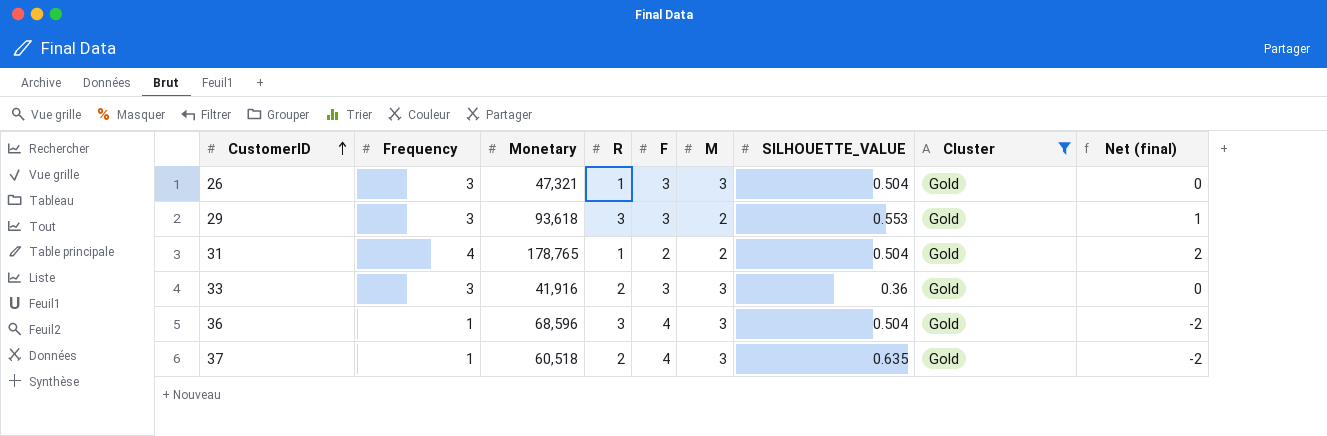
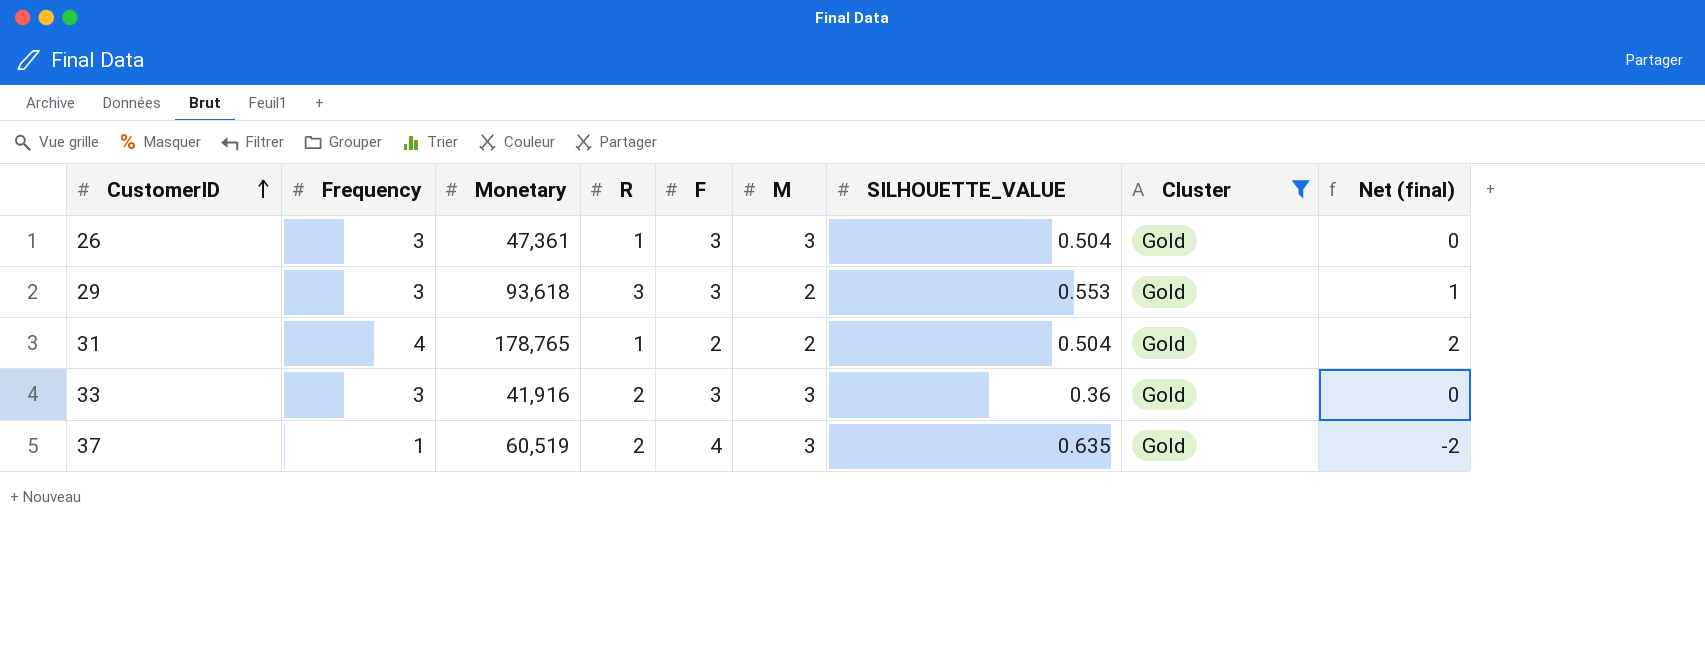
row 36: 1 | 68,596 | 3 | 4 | 3 | 0.504 | Gold | -2 -> none
26 | Monetary: 47,321 -> 47,361
37 | Monetary: 60,518 -> 60,519

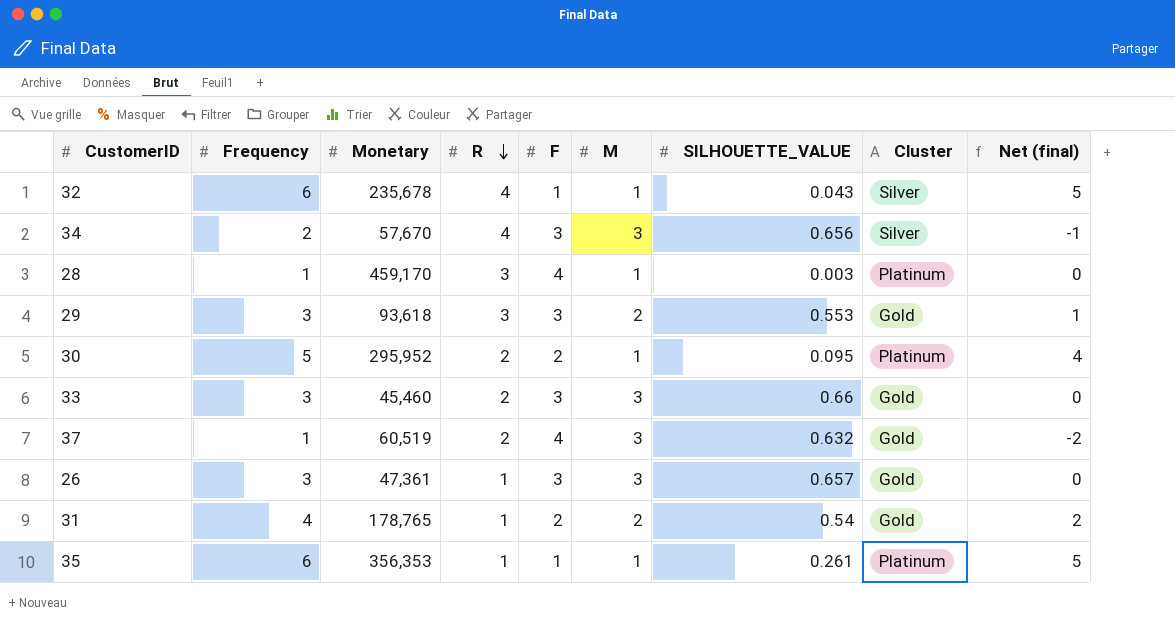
filter: Cluster = Gold -> none
row order: CustomerID ascending -> R descending
33 | Monetary: 41,916 -> 45,460
33 | SILHOUETTE_VALUE: 0.36 -> 0.66
37 | SILHOUETTE_VALUE: 0.635 -> 0.632
26 | SILHOUETTE_VALUE: 0.504 -> 0.657
31 | SILHOUETTE_VALUE: 0.504 -> 0.54

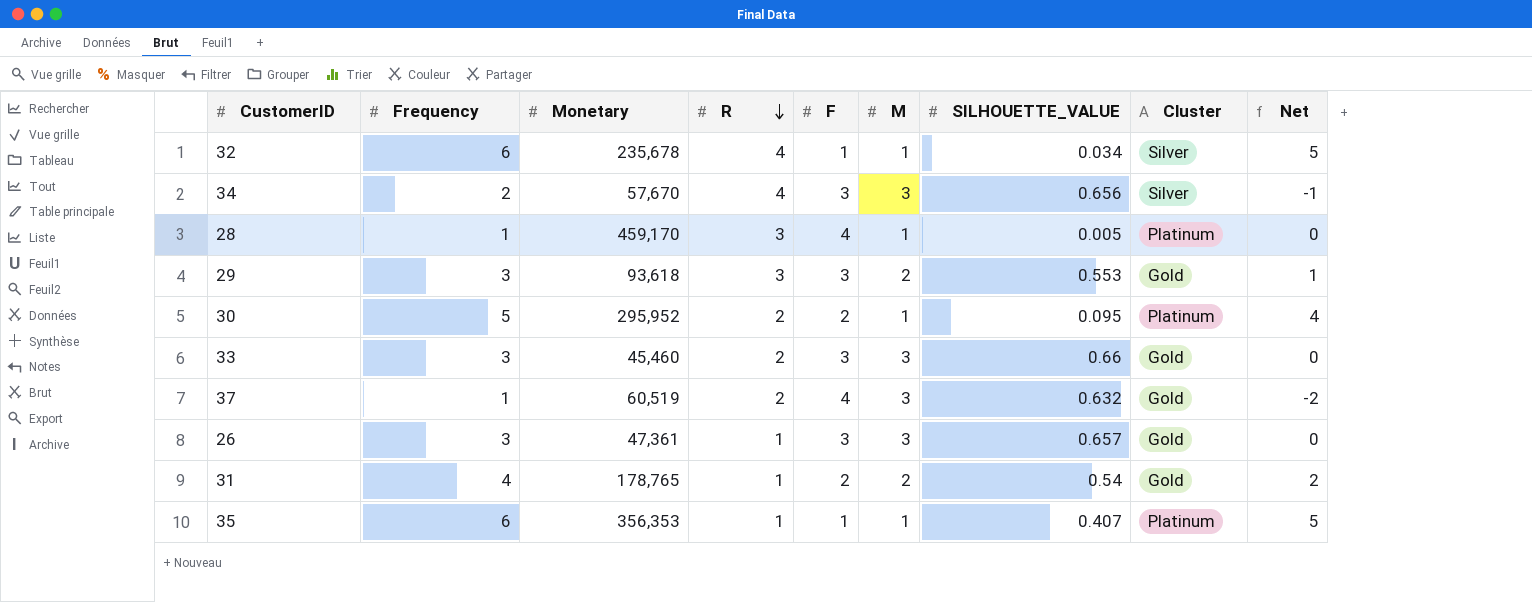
column name: Net (final) -> Net
32 | SILHOUETTE_VALUE: 0.043 -> 0.034
28 | SILHOUETTE_VALUE: 0.003 -> 0.005
35 | SILHOUETTE_VALUE: 0.261 -> 0.407

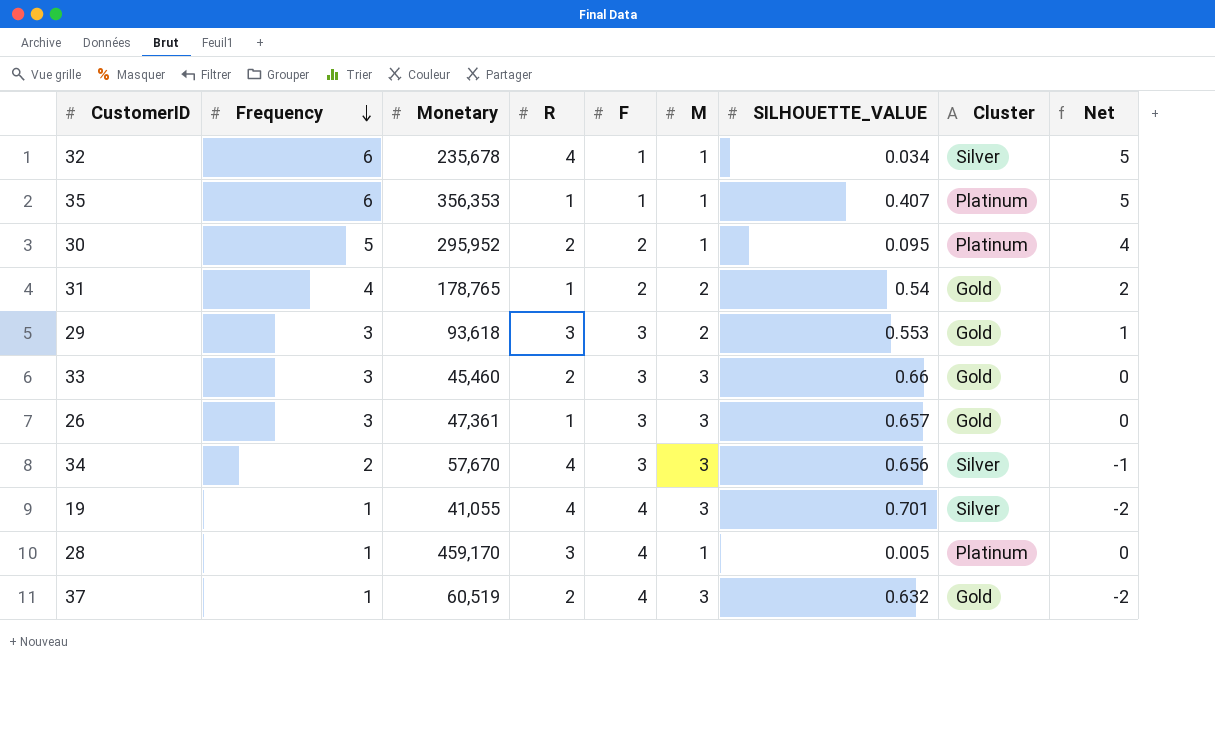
row order: R descending -> Frequency descending
row 19: none -> 1 | 41,055 | 4 | 4 | 3 | 0.701 | Silver | -2

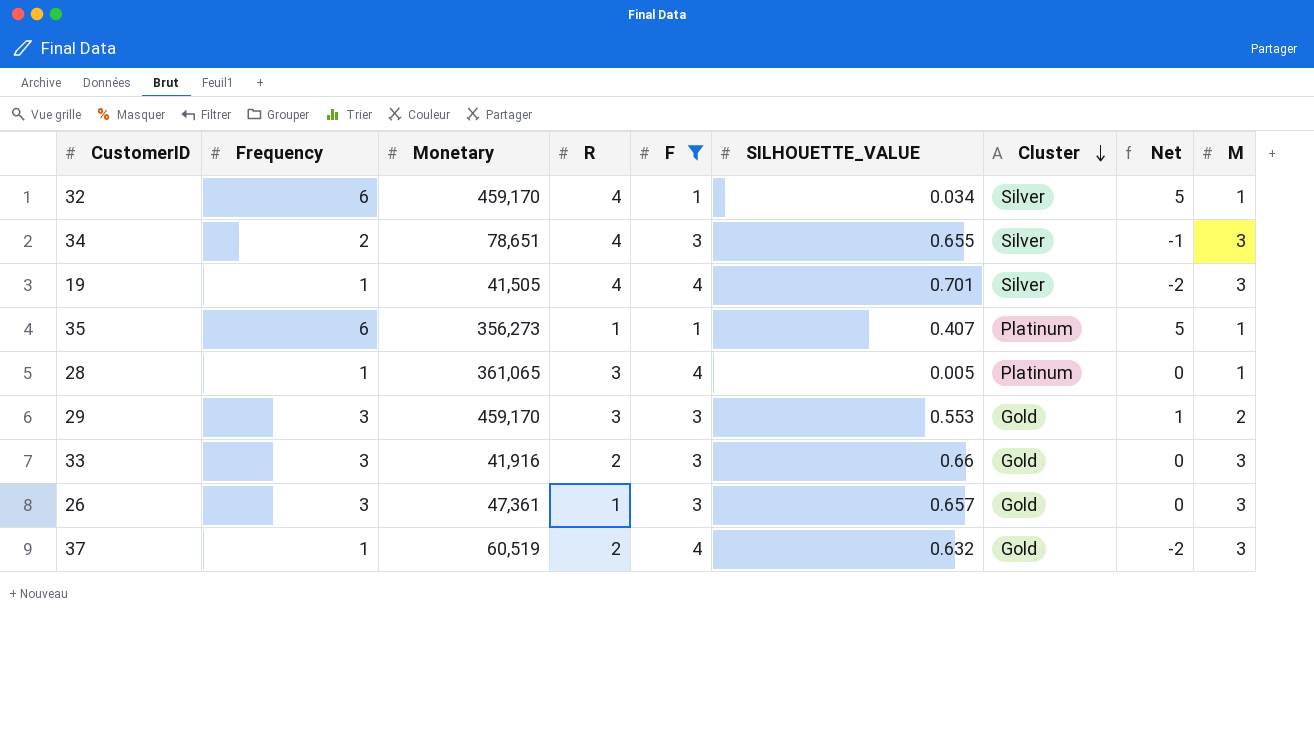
filter: none -> F != 2
row order: Frequency descending -> Cluster descending
column M | position: 6 -> 9
32 | Monetary: 235,678 -> 459,170
34 | Monetary: 57,670 -> 78,651
34 | SILHOUETTE_VALUE: 0.656 -> 0.655
19 | Monetary: 41,055 -> 41,505
35 | Monetary: 356,353 -> 356,273
28 | Monetary: 459,170 -> 361,065
29 | Monetary: 93,618 -> 459,170
33 | Monetary: 45,460 -> 41,916

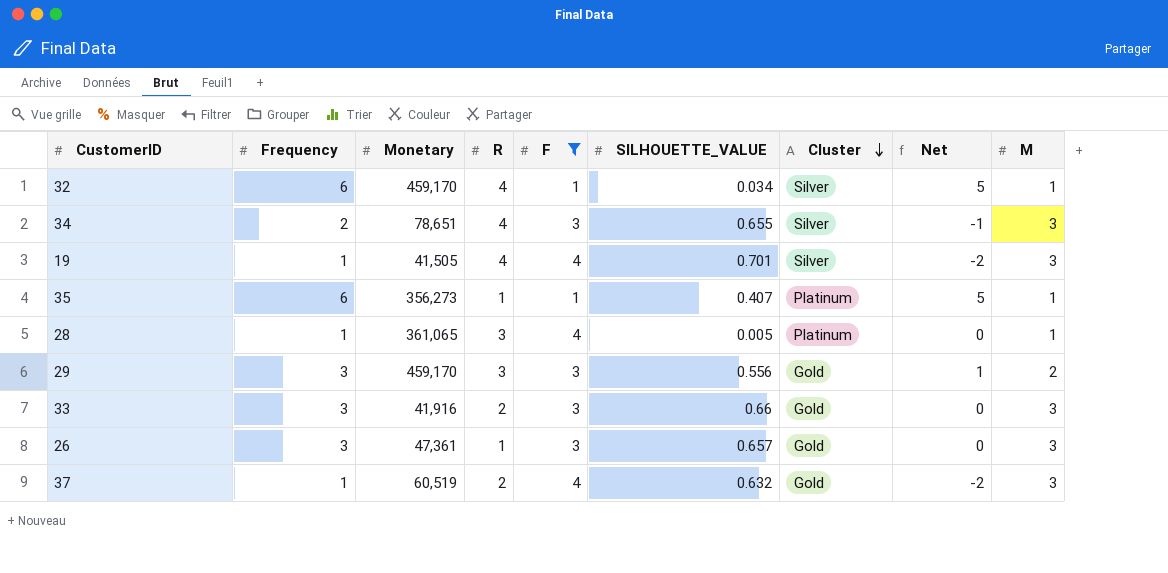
29 | SILHOUETTE_VALUE: 0.553 -> 0.556

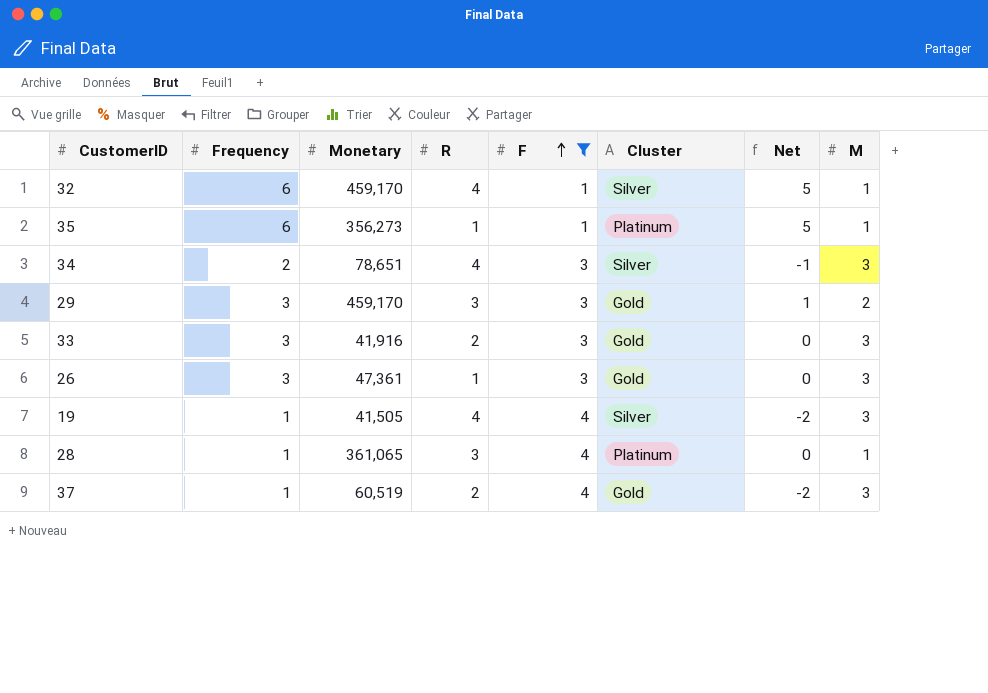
row order: Cluster descending -> F ascending
column SILHOUETTE_VALUE | position: 6 -> none

